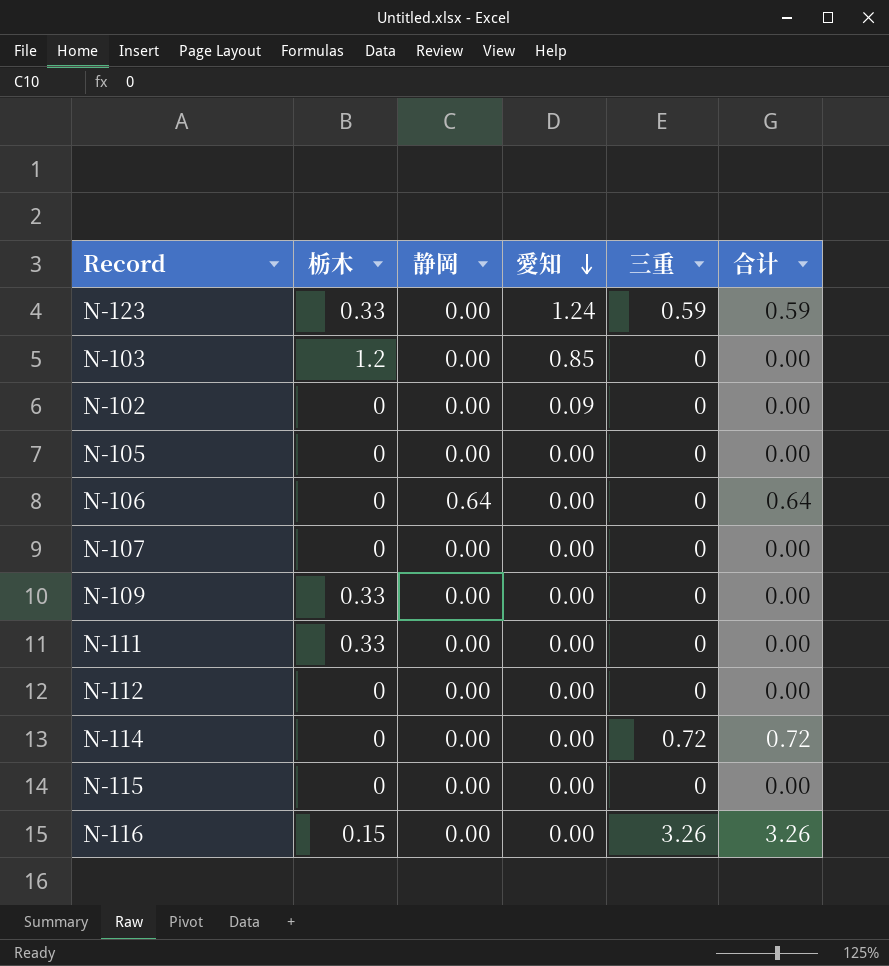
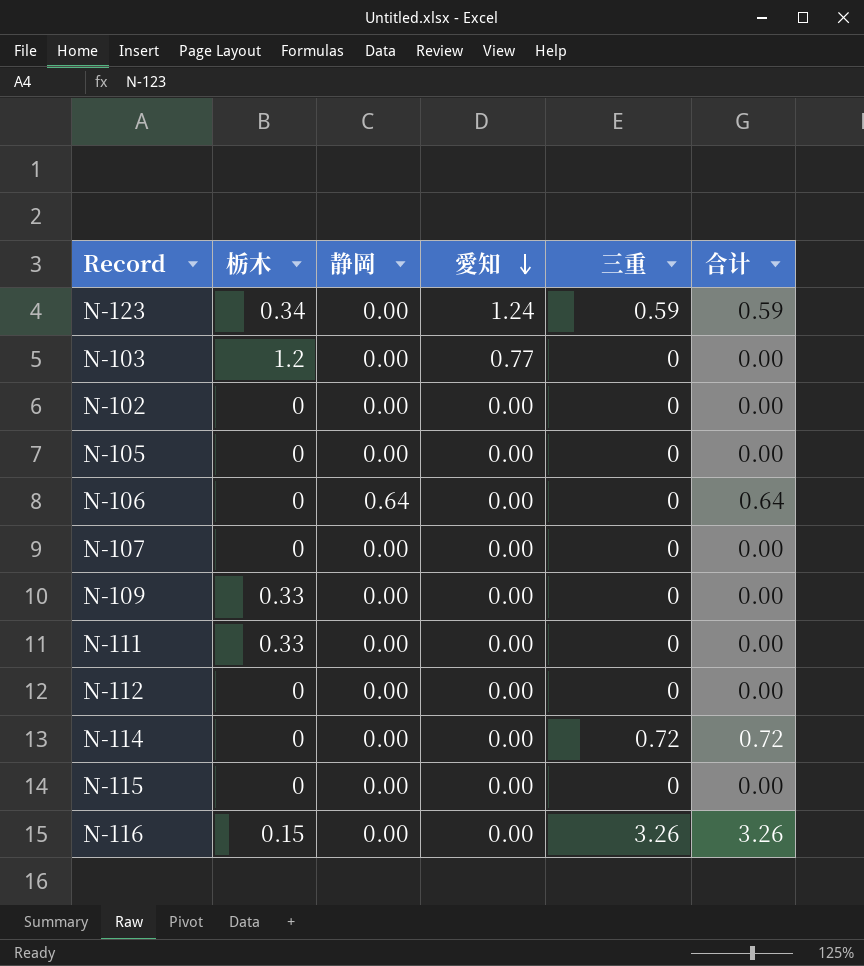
N-123 | 栃木: 0.33 -> 0.34
N-103 | 愛知: 0.85 -> 0.77
N-102 | 愛知: 0.09 -> 0.00

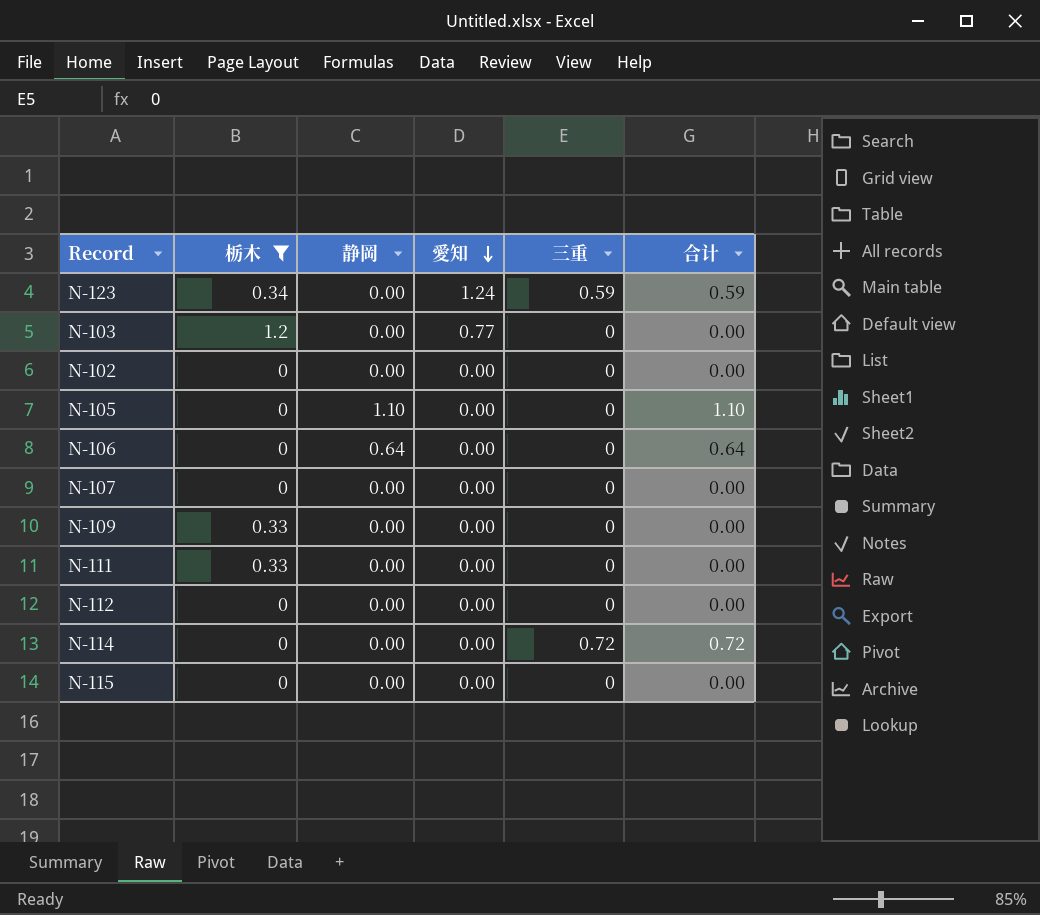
filter: none -> 栃木 != 0.15
N-105 | 静岡: 0.00 -> 1.10
N-105 | 合计: 0.00 -> 1.10

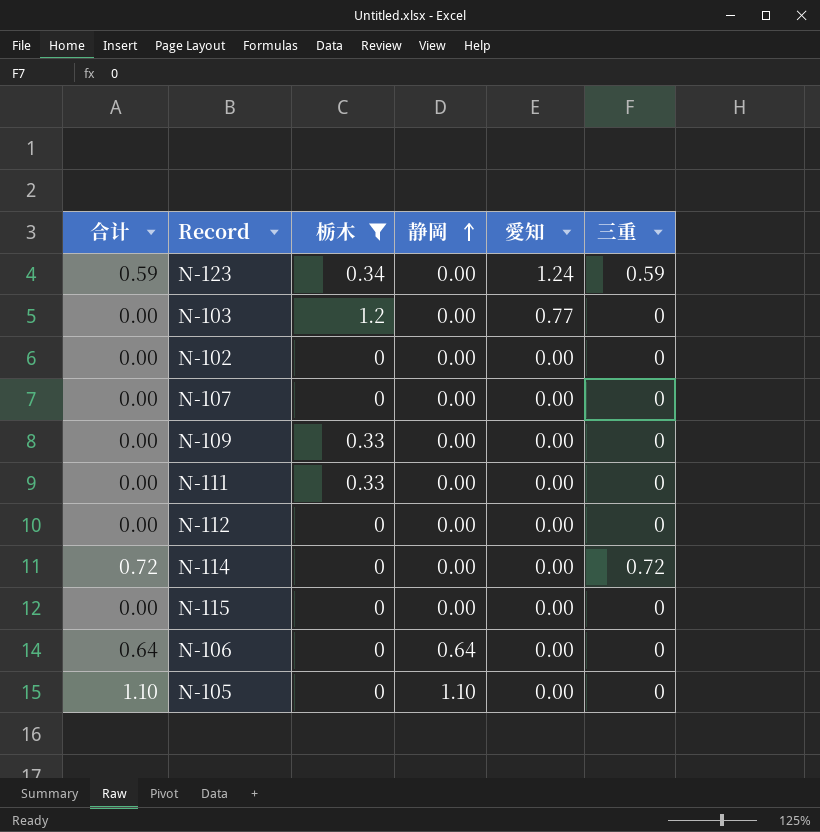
row order: 愛知 descending -> 静岡 ascending
column 合计 | position: 6 -> 1

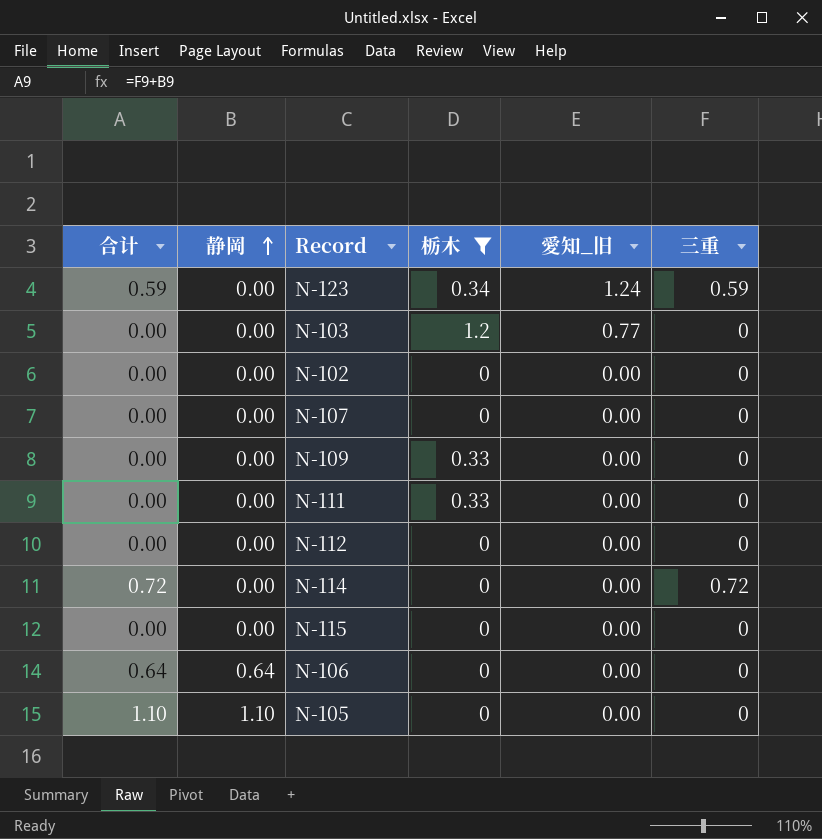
column 静岡 | position: 4 -> 2
column name: 愛知 -> 愛知_旧

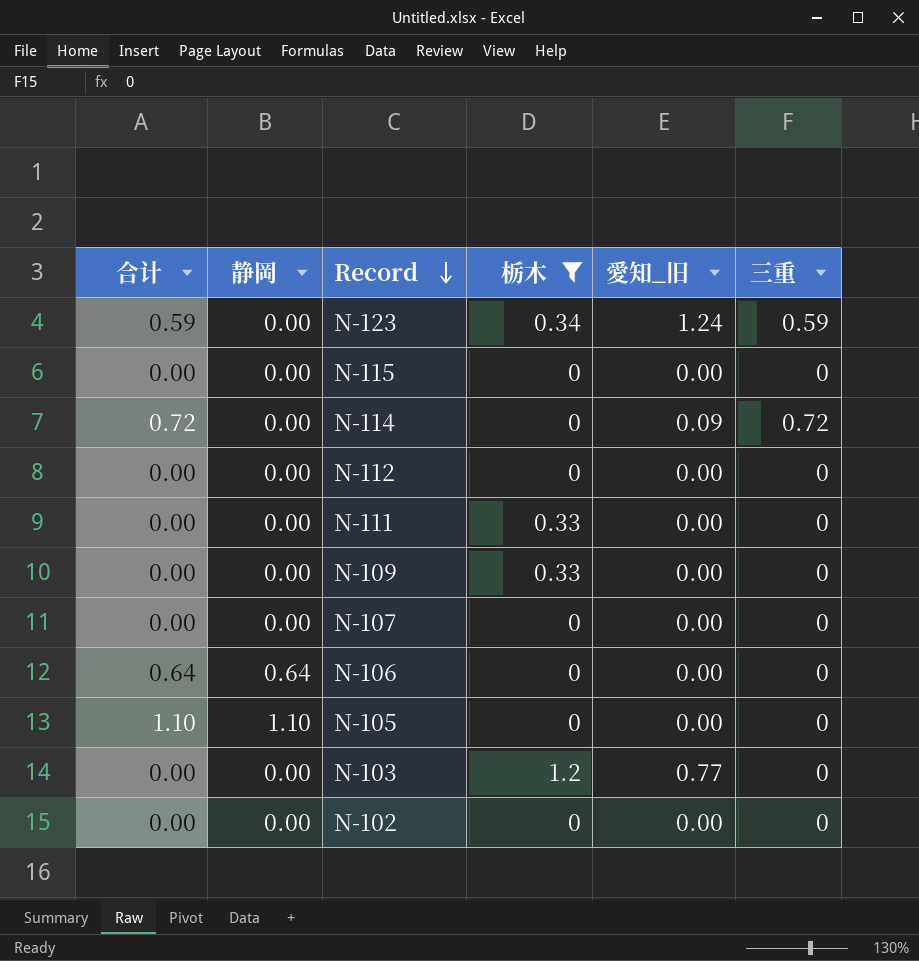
row order: 静岡 ascending -> Record descending
N-114 | 愛知_旧: 0.00 -> 0.09

